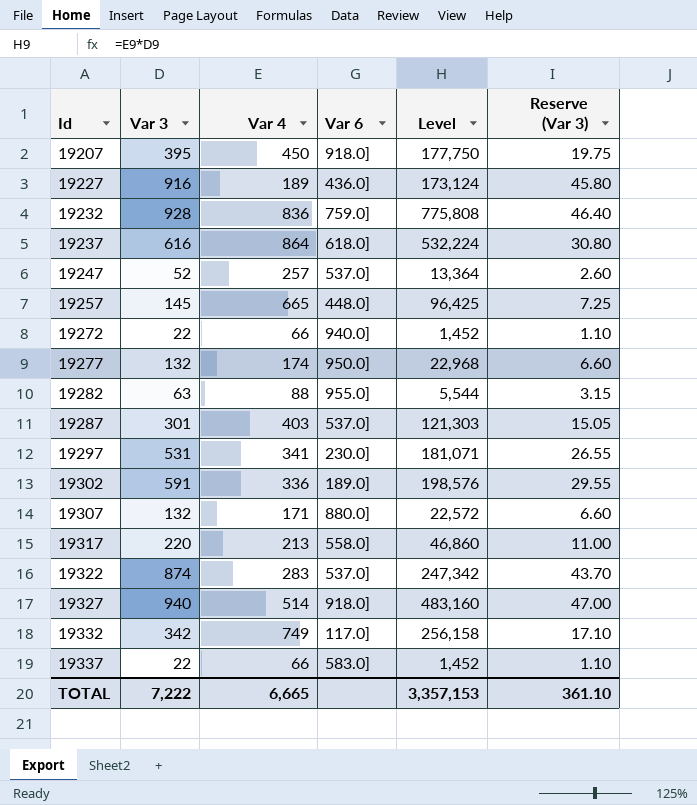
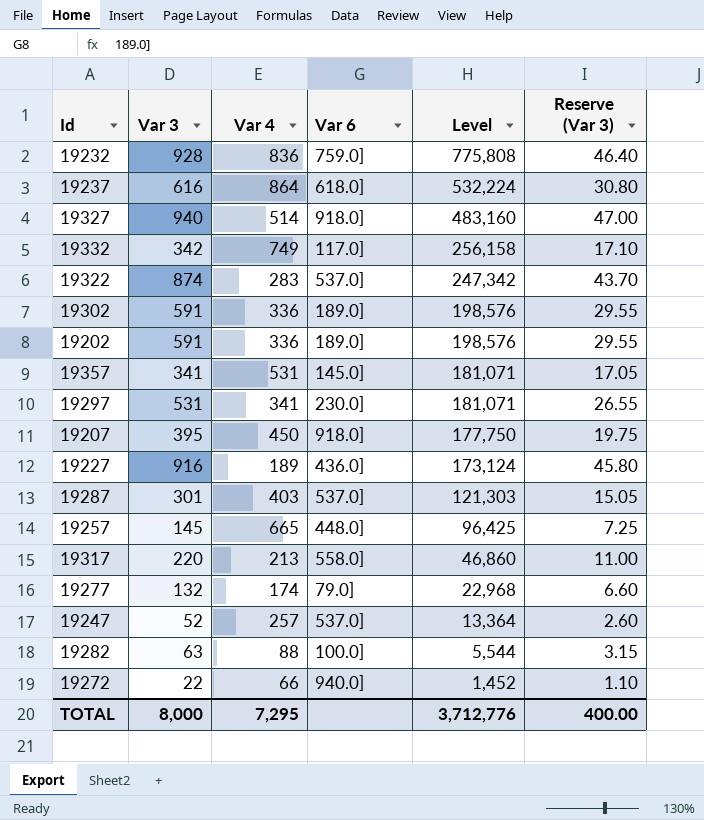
row order: Id ascending -> Level descending
row 19307: 132 | 171 | 880.0] | 22,572 | 6.60 -> none
row 19337: 22 | 66 | 583.0] | 1,452 | 1.10 -> none
row 19202: none -> 591 | 336 | 189.0] | 198,576 | 29.55
row 19357: none -> 341 | 531 | 145.0] | 181,071 | 17.05
19277 | Var 6: 950.0] -> 79.0]
19282 | Var 6: 955.0] -> 100.0]
TOTAL | Var 3: 7,222 -> 8,000
TOTAL | Var 4: 6,665 -> 7,295
TOTAL | Level: 3,357,153 -> 3,712,776
TOTAL | Reserve (Var 3): 361.10 -> 400.00

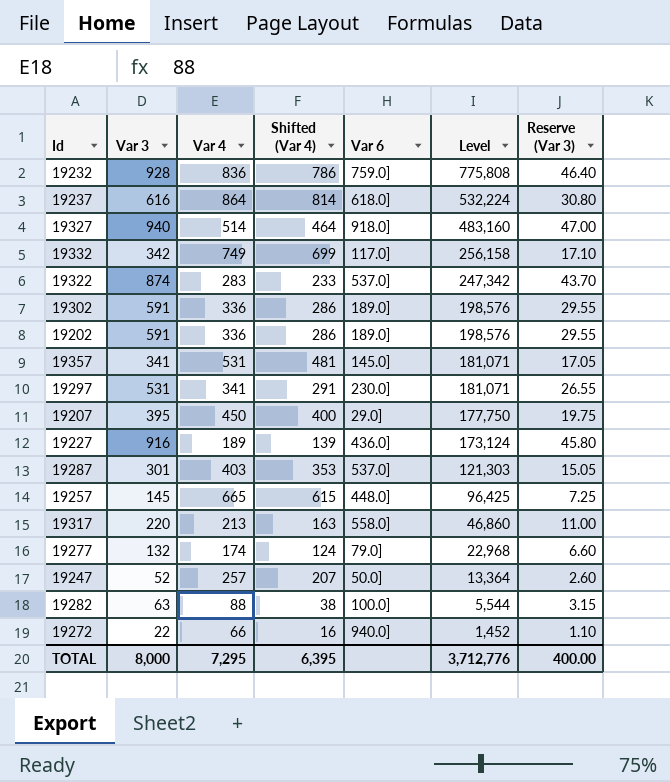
column Shifted (Var 4) | formula: none -> [Var 4] - 50
19207 | Var 6: 918.0] -> 29.0]
19247 | Var 6: 537.0] -> 50.0]

